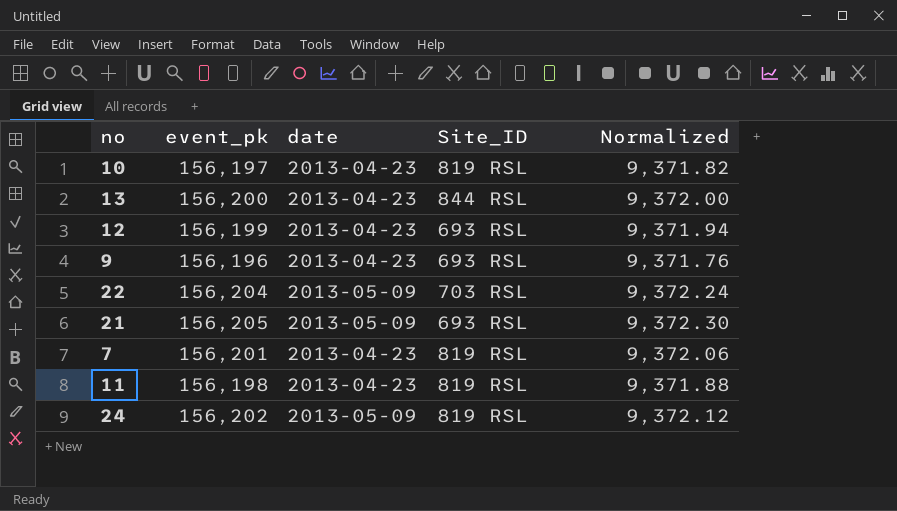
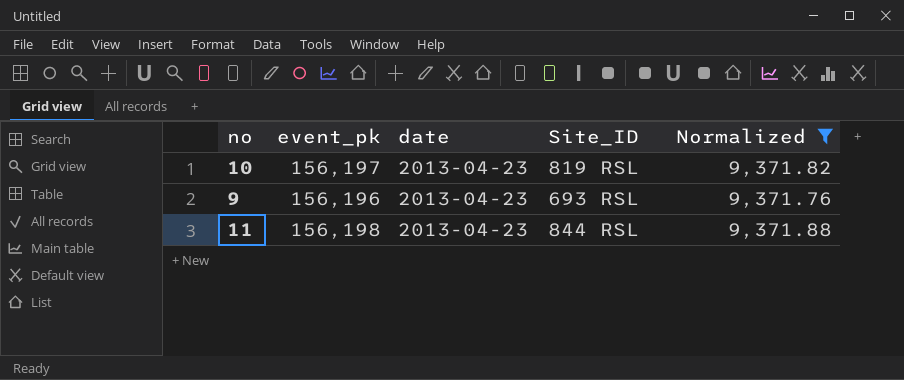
filter: none -> Normalized <= 9,371.88
11 | Site_ID: 819 RSL -> 844 RSL

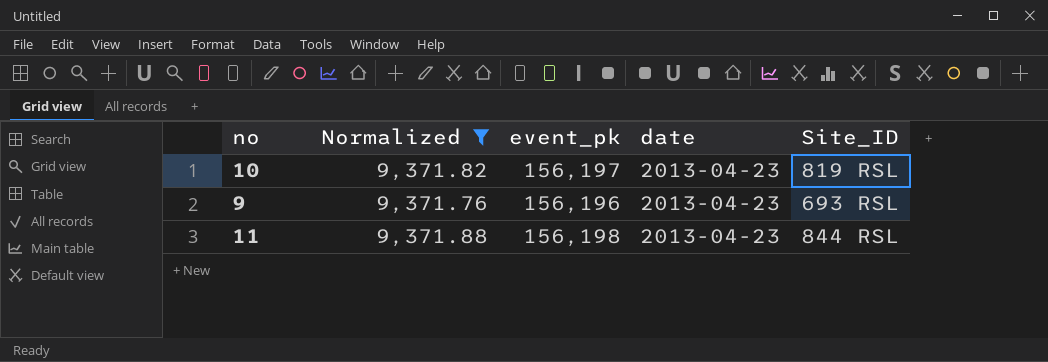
column Normalized | position: 5 -> 2

